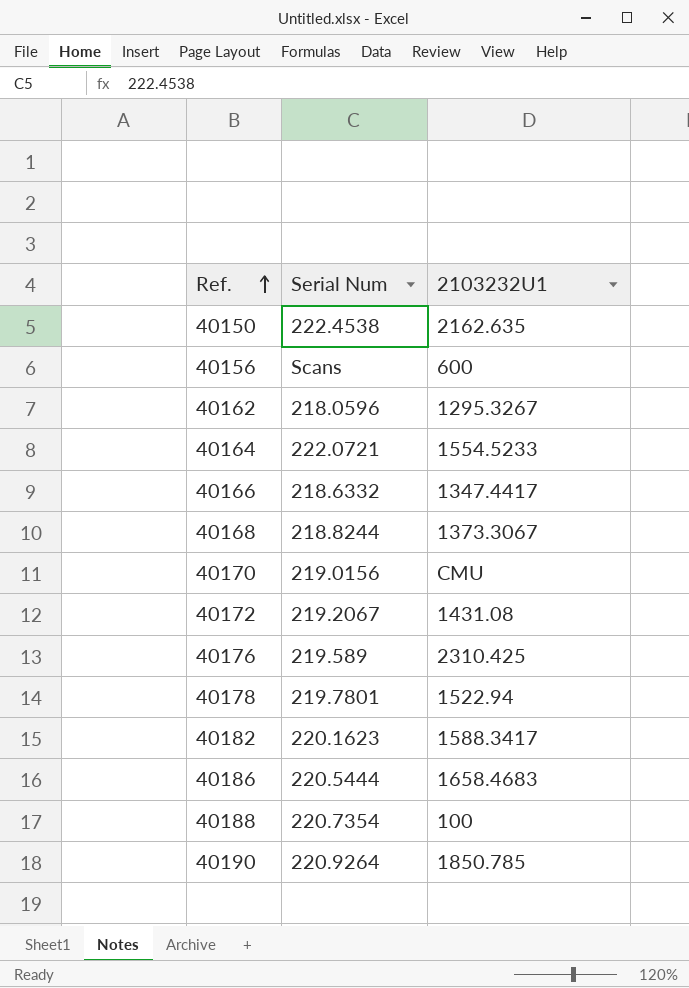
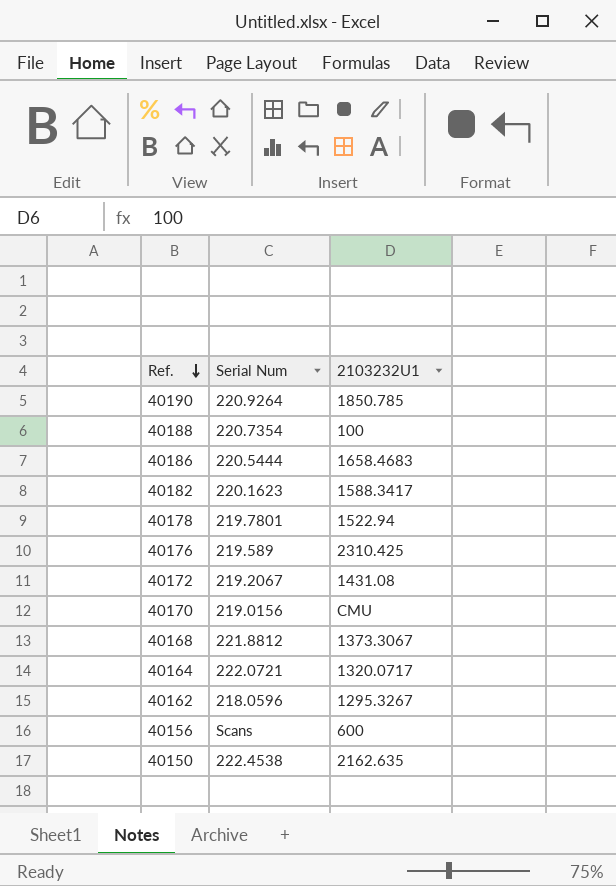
row order: Ref. ascending -> Ref. descending
row 40166: 218.6332 | 1347.4417 -> none
40168 | Serial Num: 218.8244 -> 221.8812
40164 | 2103232U1: 1554.5233 -> 1320.0717

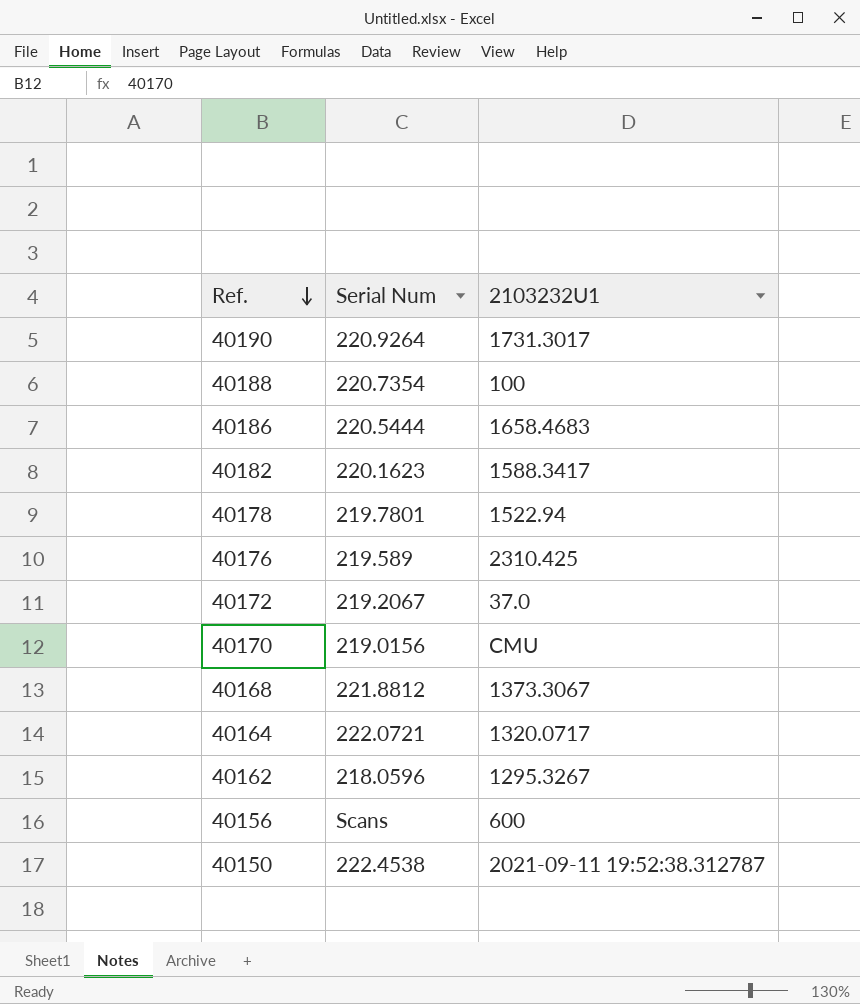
40190 | 2103232U1: 1850.785 -> 1731.3017
40172 | 2103232U1: 1431.08 -> 37.0
40150 | 2103232U1: 2162.635 -> 2021-09-11 19:52:38.312787

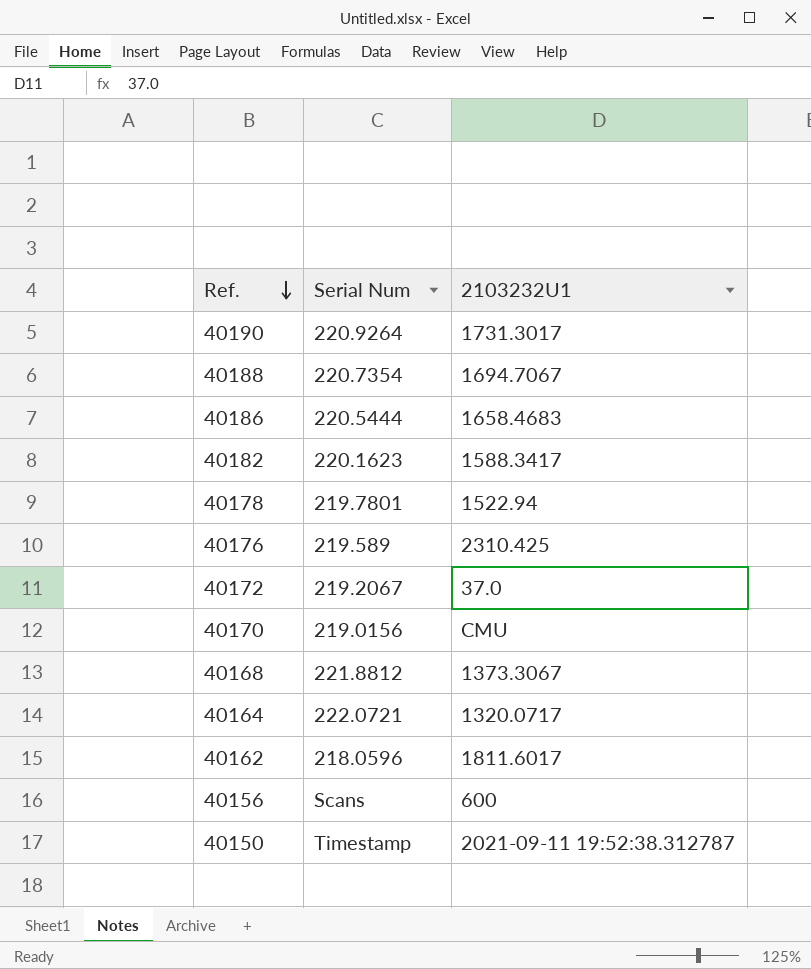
40188 | 2103232U1: 100 -> 1694.7067
40162 | 2103232U1: 1295.3267 -> 1811.6017
40150 | Serial Num: 222.4538 -> Timestamp

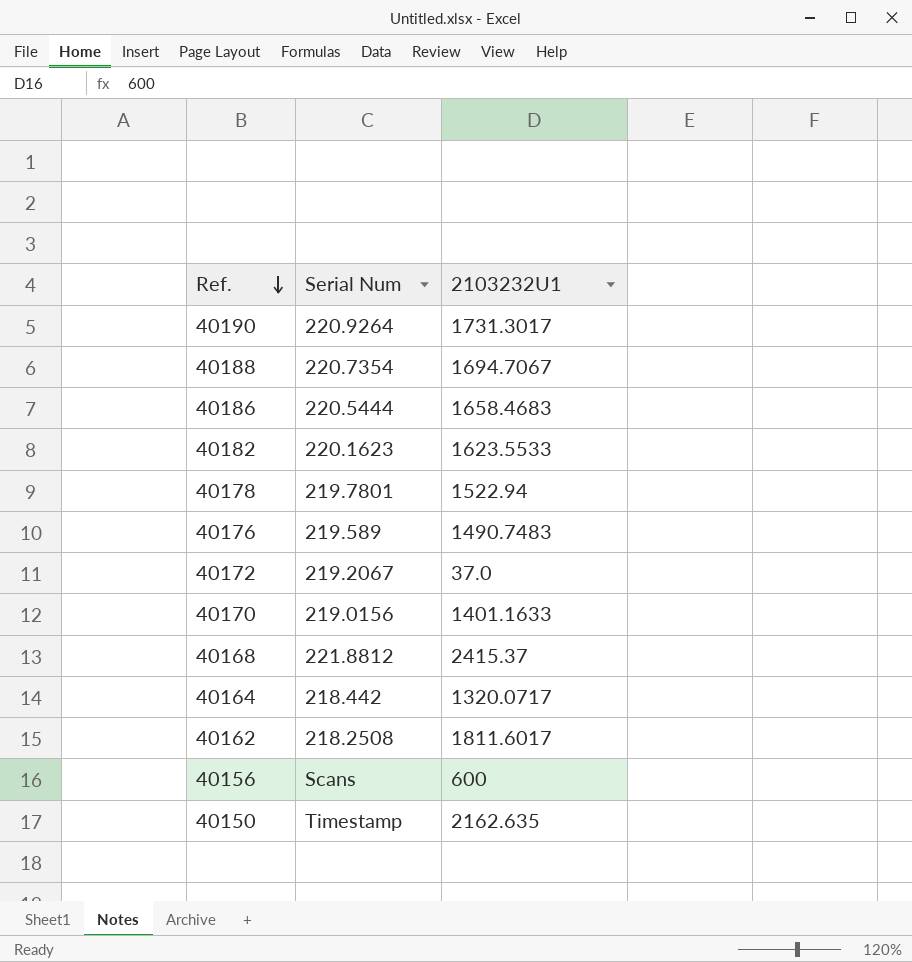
40182 | 2103232U1: 1588.3417 -> 1623.5533
40176 | 2103232U1: 2310.425 -> 1490.7483
40170 | 2103232U1: CMU -> 1401.1633
40168 | 2103232U1: 1373.3067 -> 2415.37
40164 | Serial Num: 222.0721 -> 218.442
40162 | Serial Num: 218.0596 -> 218.2508
40150 | 2103232U1: 2021-09-11 19:52:38.312787 -> 2162.635

